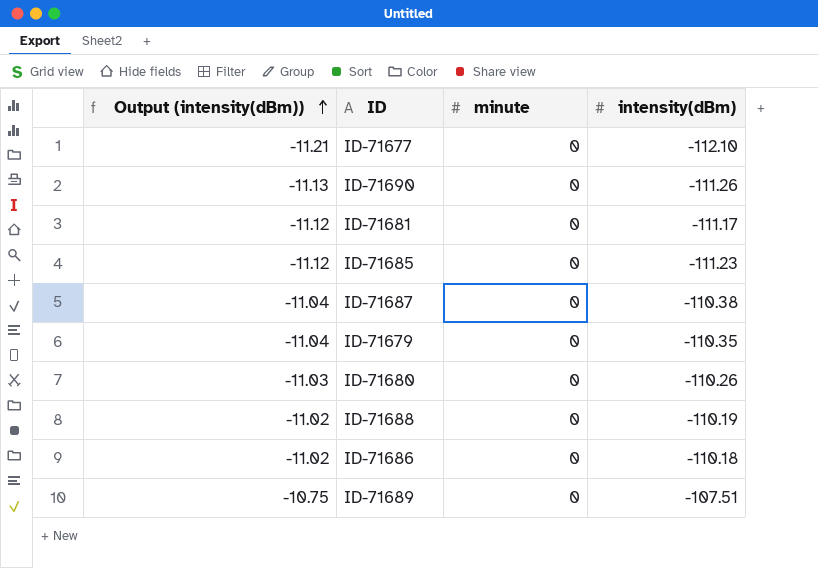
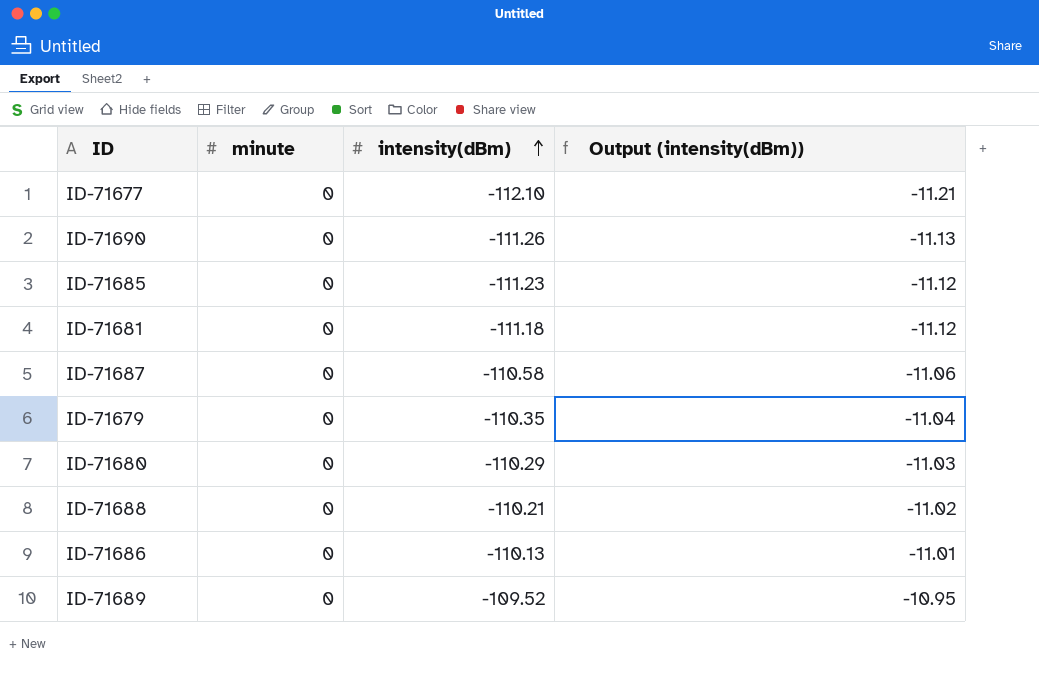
row order: Output (intensity(dBm)) ascending -> intensity(dBm) ascending
column Output (intensity(dBm)) | position: 1 -> 4
ID-71681 | intensity(dBm): -111.17 -> -111.18
ID-71687 | intensity(dBm): -110.38 -> -110.58
ID-71687 | Output (intensity(dBm)): -11.04 -> -11.06
ID-71680 | intensity(dBm): -110.26 -> -110.29
ID-71688 | intensity(dBm): -110.19 -> -110.21
ID-71686 | intensity(dBm): -110.18 -> -110.13
ID-71686 | Output (intensity(dBm)): -11.02 -> -11.01
ID-71689 | intensity(dBm): -107.51 -> -109.52
ID-71689 | Output (intensity(dBm)): -10.75 -> -10.95

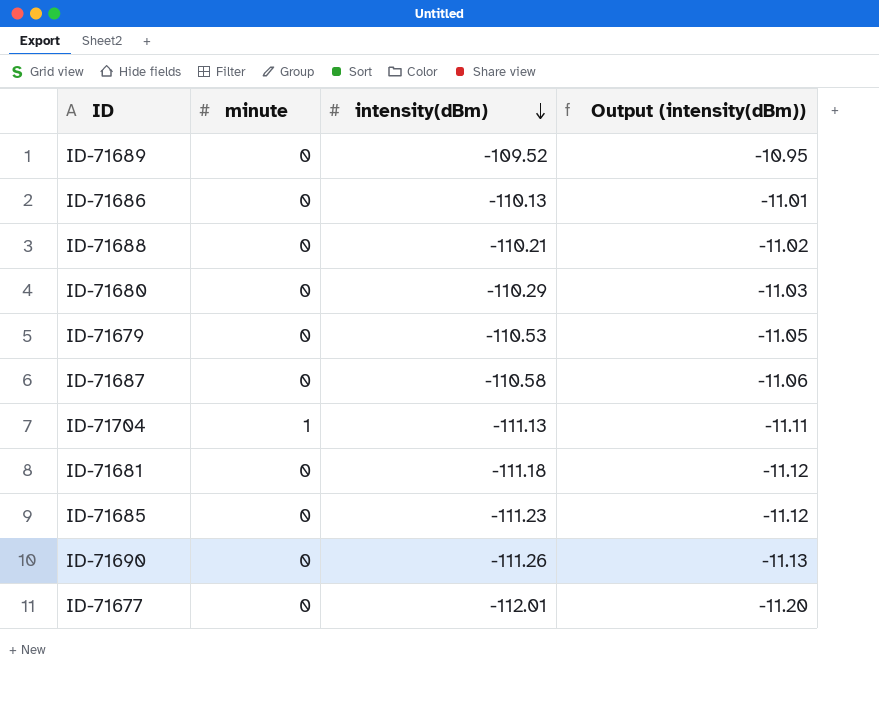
row order: intensity(dBm) ascending -> intensity(dBm) descending
ID-71679 | intensity(dBm): -110.35 -> -110.53
ID-71679 | Output (intensity(dBm)): -11.04 -> -11.05
row ID-71704: none -> 1 | -111.13 | -11.11
ID-71677 | intensity(dBm): -112.10 -> -112.01
ID-71677 | Output (intensity(dBm)): -11.21 -> -11.20

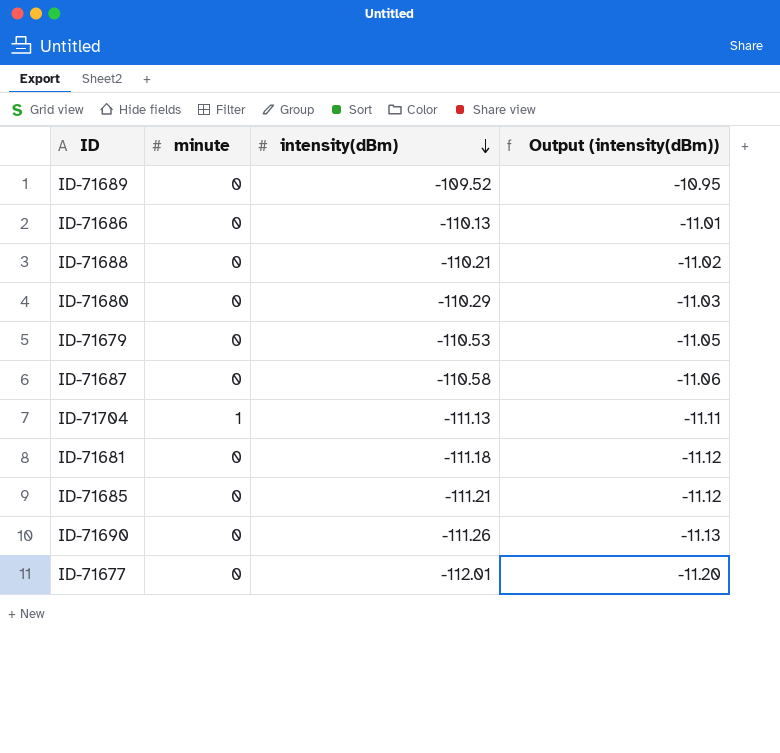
ID-71685 | intensity(dBm): -111.23 -> -111.21

